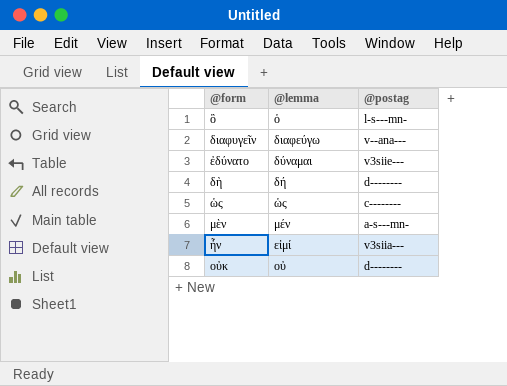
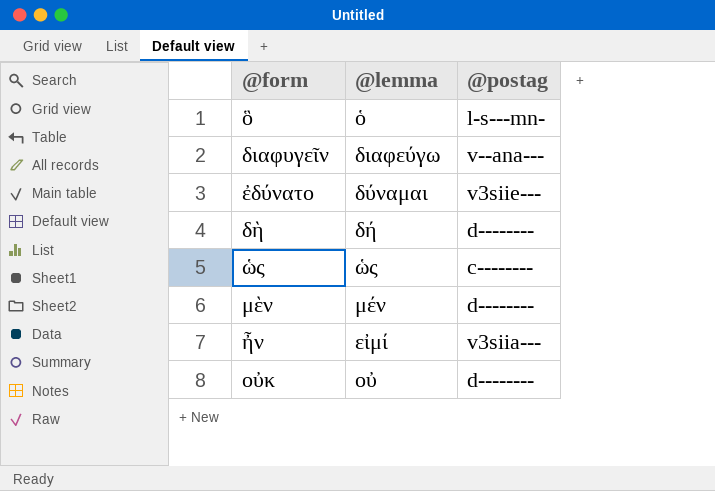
μὲν | @postag: a-s---mn- -> d--------

